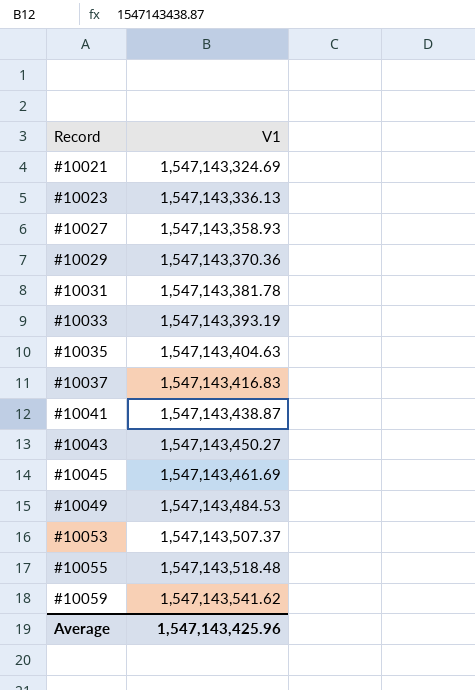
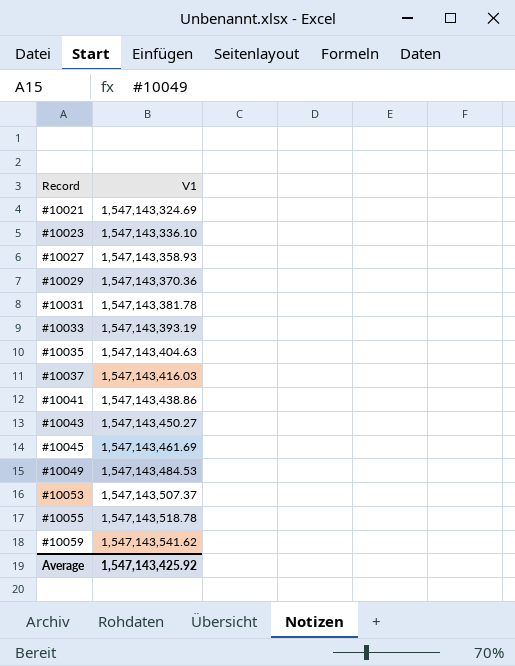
#10023 | V1: 1,547,143,336.13 -> 1,547,143,336.10
#10037 | V1: 1,547,143,416.83 -> 1,547,143,416.03
#10041 | V1: 1,547,143,438.87 -> 1,547,143,438.86
#10055 | V1: 1,547,143,518.48 -> 1,547,143,518.78
Average | V1: 1,547,143,425.96 -> 1,547,143,425.92

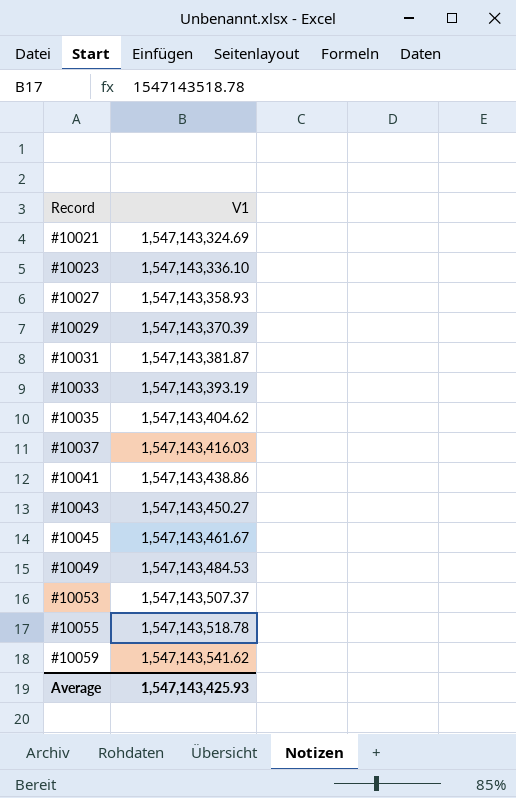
#10029 | V1: 1,547,143,370.36 -> 1,547,143,370.39
#10031 | V1: 1,547,143,381.78 -> 1,547,143,381.87
#10035 | V1: 1,547,143,404.63 -> 1,547,143,404.62
#10045 | V1: 1,547,143,461.69 -> 1,547,143,461.67
Average | V1: 1,547,143,425.92 -> 1,547,143,425.93

